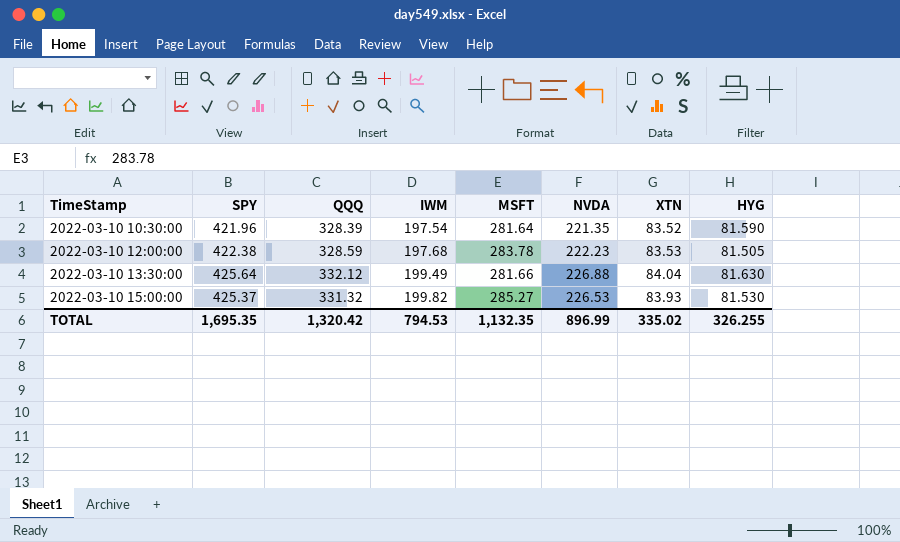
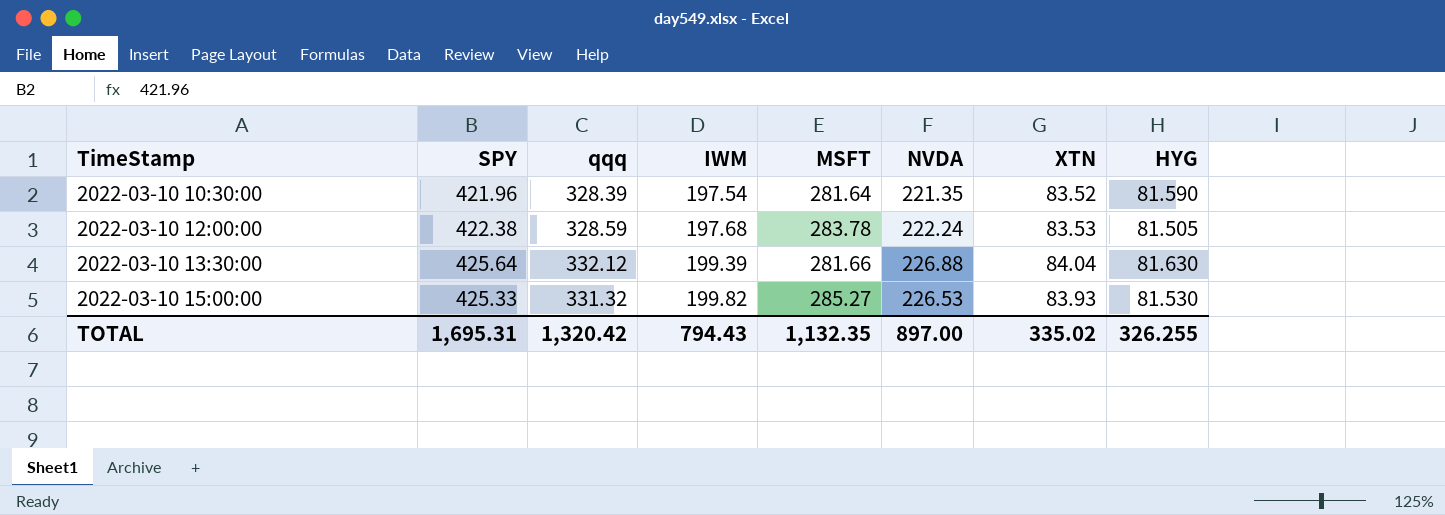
column name: QQQ -> qqq
2022-03-10 12:00:00 | NVDA: 222.23 -> 222.24
2022-03-10 13:30:00 | IWM: 199.49 -> 199.39
2022-03-10 15:00:00 | SPY: 425.37 -> 425.33
TOTAL | SPY: 1,695.35 -> 1,695.31
TOTAL | IWM: 794.53 -> 794.43
TOTAL | NVDA: 896.99 -> 897.00

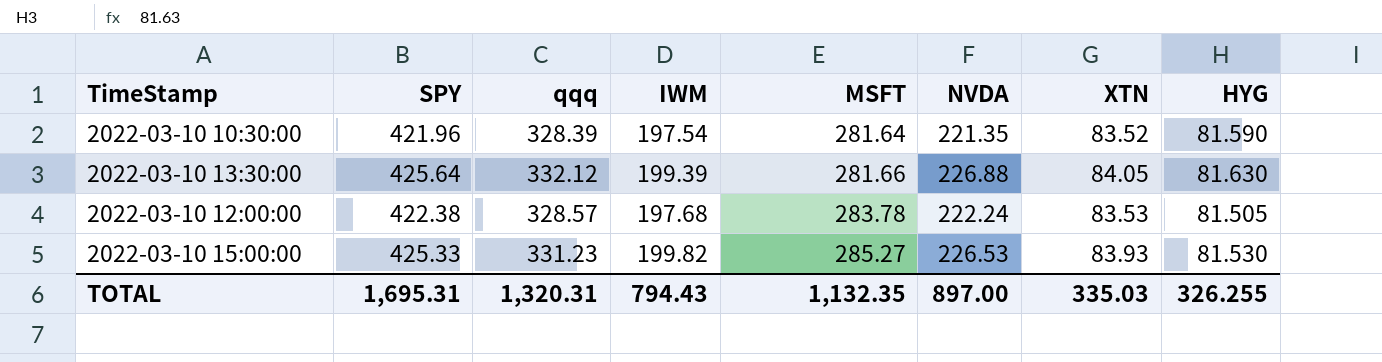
row order: TimeStamp ascending -> MSFT ascending
2022-03-10 13:30:00 | XTN: 84.04 -> 84.05
2022-03-10 12:00:00 | qqq: 328.59 -> 328.57
2022-03-10 15:00:00 | qqq: 331.32 -> 331.23
TOTAL | qqq: 1,320.42 -> 1,320.31
TOTAL | XTN: 335.02 -> 335.03

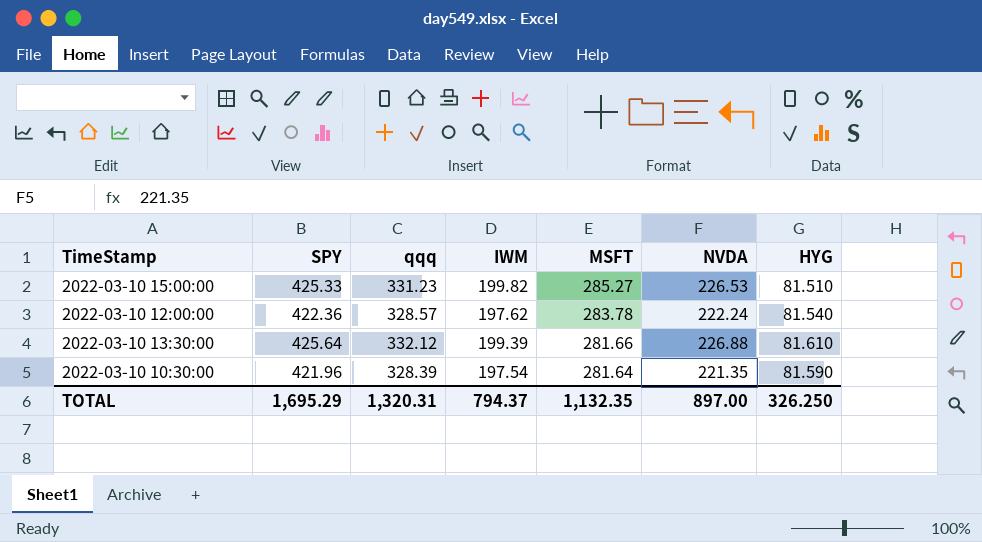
row order: MSFT ascending -> MSFT descending
column XTN | position: 7 -> none
2022-03-10 15:00:00 | HYG: 81.530 -> 81.510
2022-03-10 12:00:00 | SPY: 422.38 -> 422.36
2022-03-10 12:00:00 | IWM: 197.68 -> 197.62
2022-03-10 12:00:00 | HYG: 81.505 -> 81.540
2022-03-10 13:30:00 | HYG: 81.630 -> 81.610
TOTAL | SPY: 1,695.31 -> 1,695.29
TOTAL | IWM: 794.43 -> 794.37
TOTAL | HYG: 326.255 -> 326.250

